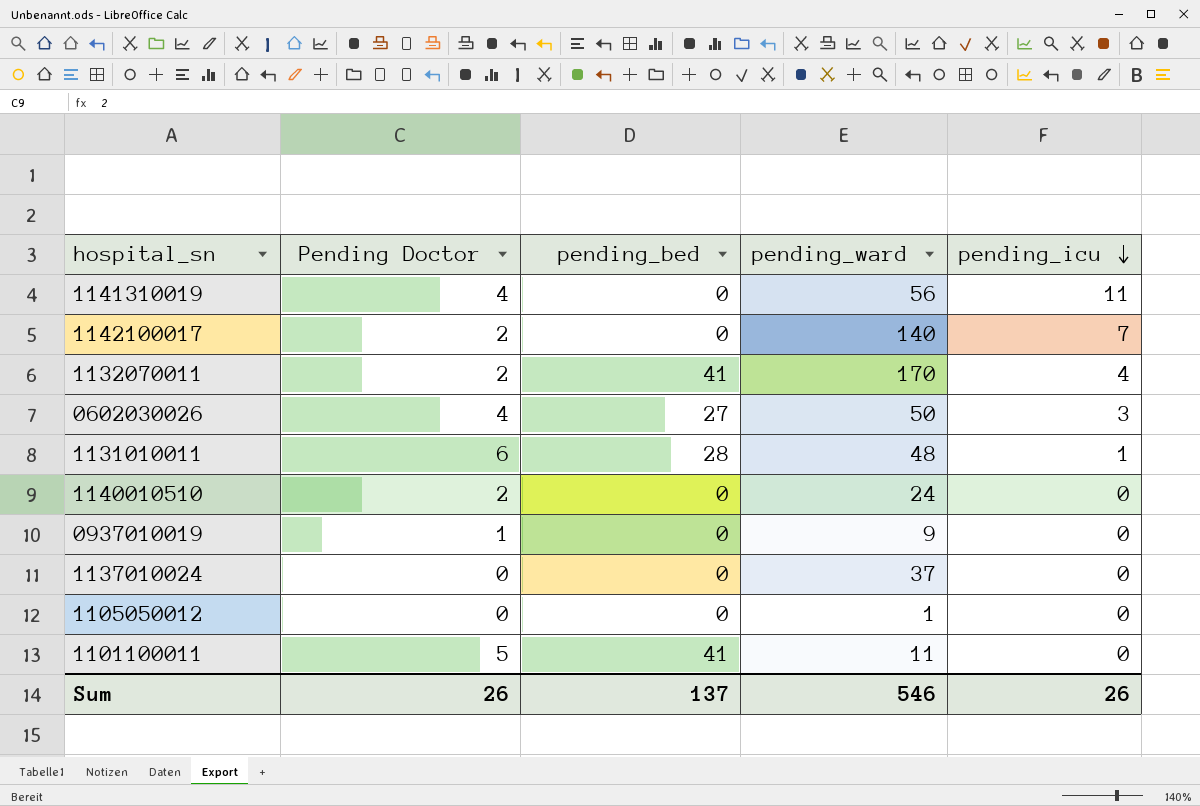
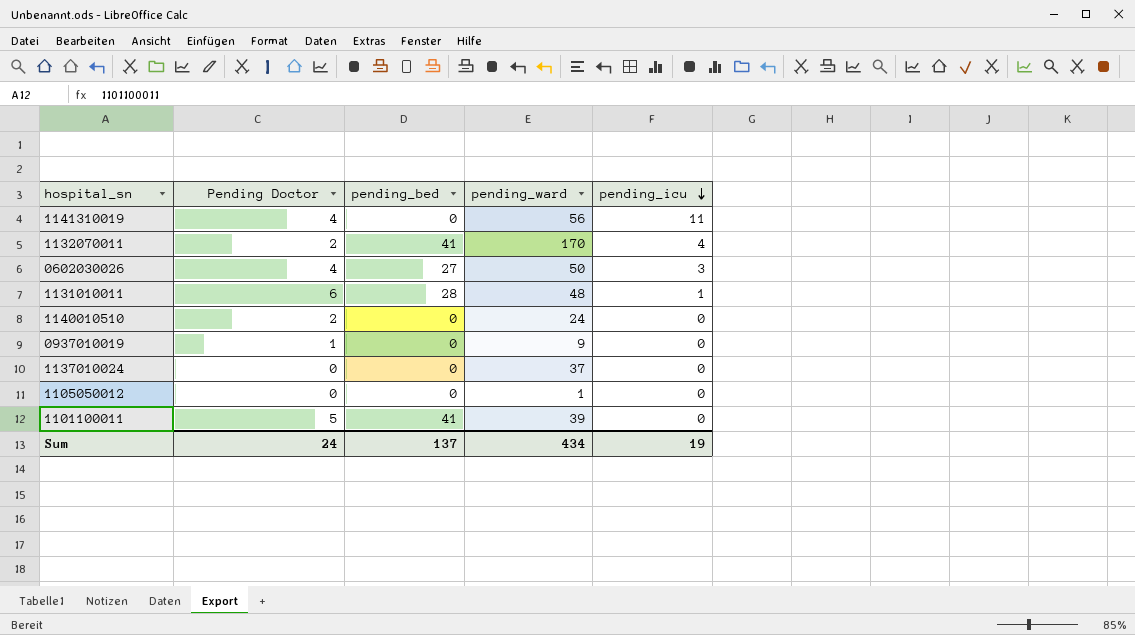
row 1142100017: 2 | 0 | 140 | 7 -> none
1101100011 | pending_ward: 11 -> 39
Sum | Pending Doctor: 26 -> 24
Sum | pending_ward: 546 -> 434
Sum | pending_icu: 26 -> 19

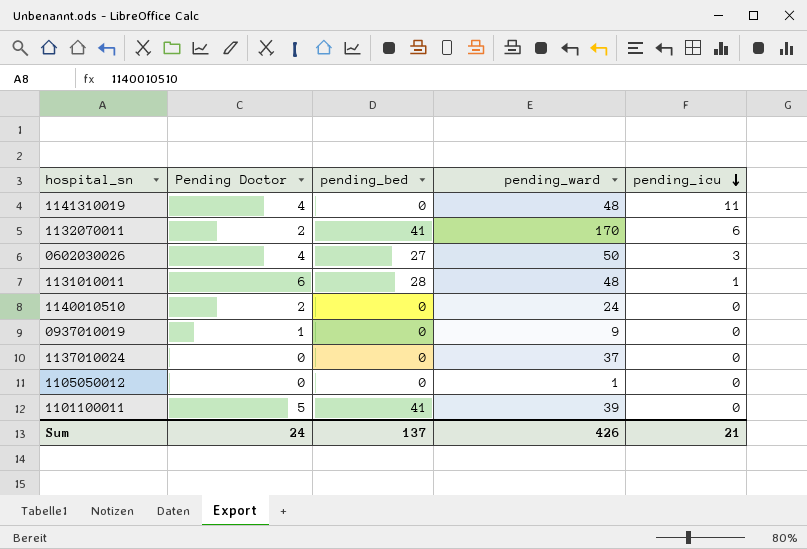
1141310019 | pending_ward: 56 -> 48
1132070011 | pending_icu: 4 -> 6
Sum | pending_ward: 434 -> 426
Sum | pending_icu: 19 -> 21

